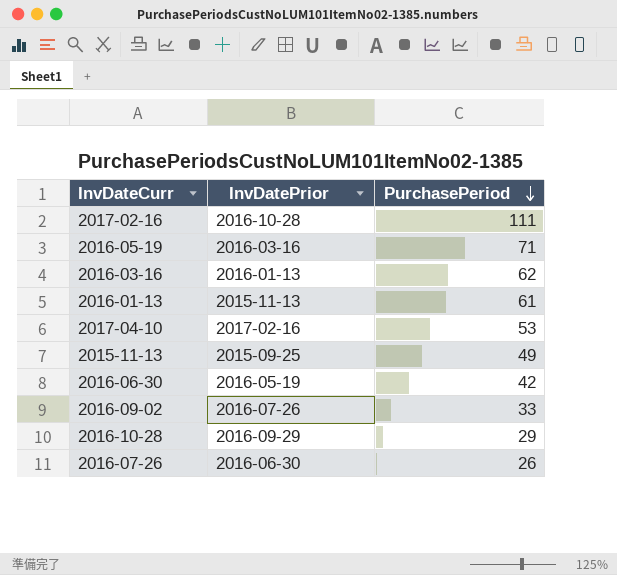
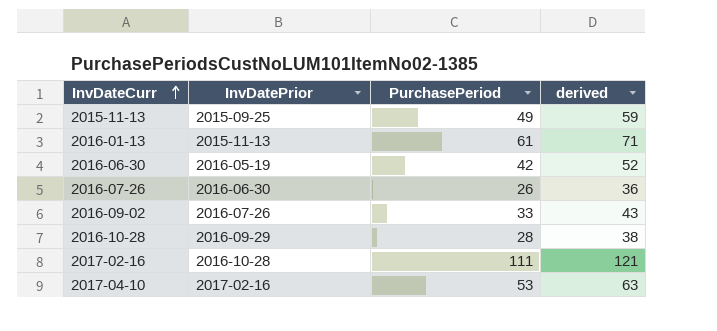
row order: PurchasePeriod descending -> InvDateCurr ascending
column derived | formula: none -> [PurchasePeriod] + 10
row 2016-05-19: 2016-03-16 | 71 -> none
row 2016-03-16: 2016-01-13 | 62 -> none
2016-10-28 | PurchasePeriod: 29 -> 28

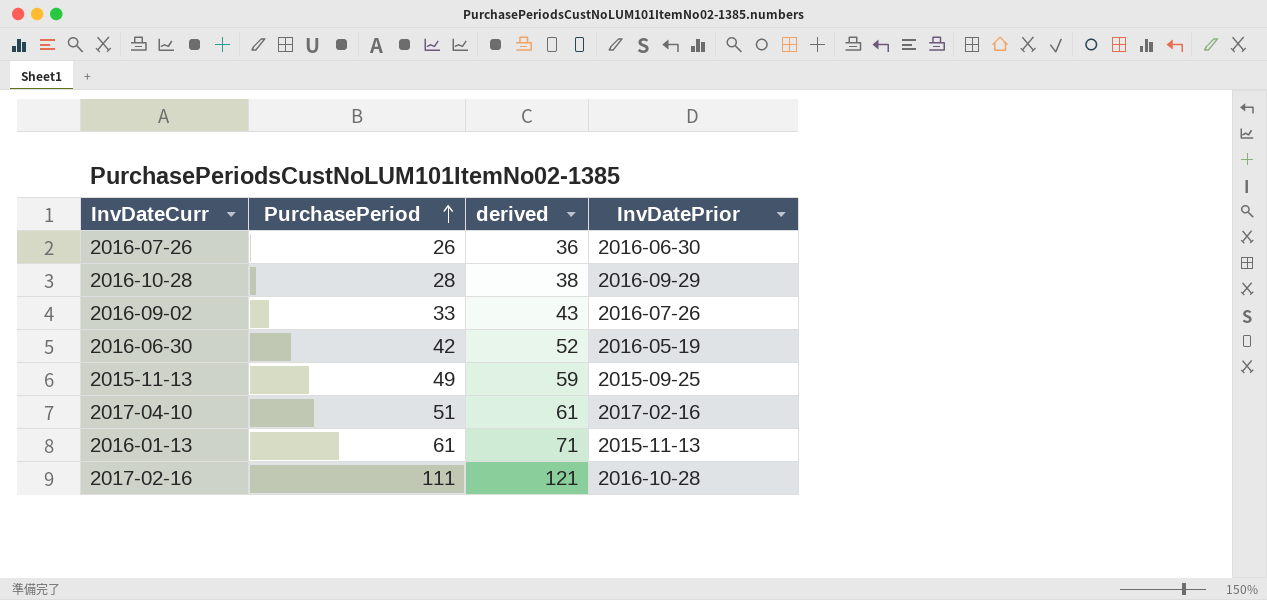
row order: InvDateCurr ascending -> PurchasePeriod ascending
column InvDatePrior | position: 2 -> 4
2017-04-10 | PurchasePeriod: 53 -> 51
2017-04-10 | derived: 63 -> 61

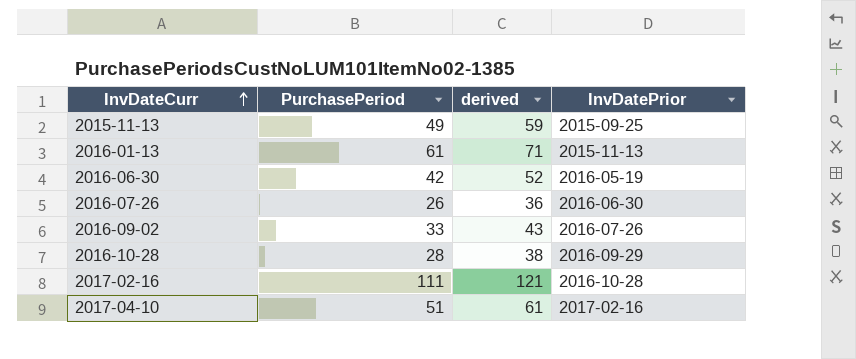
row order: PurchasePeriod ascending -> InvDateCurr ascending

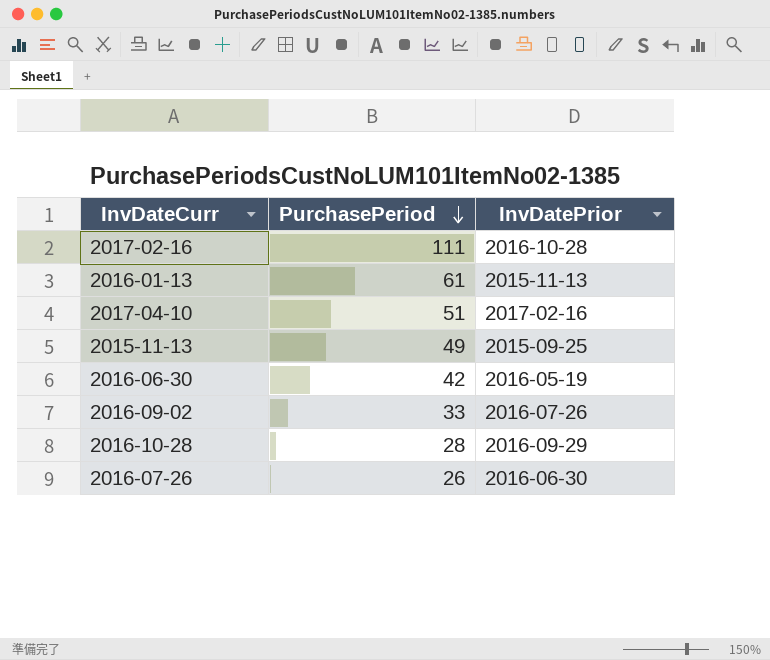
row order: InvDateCurr ascending -> PurchasePeriod descending
column derived | formula: [PurchasePeriod] + 10 -> none

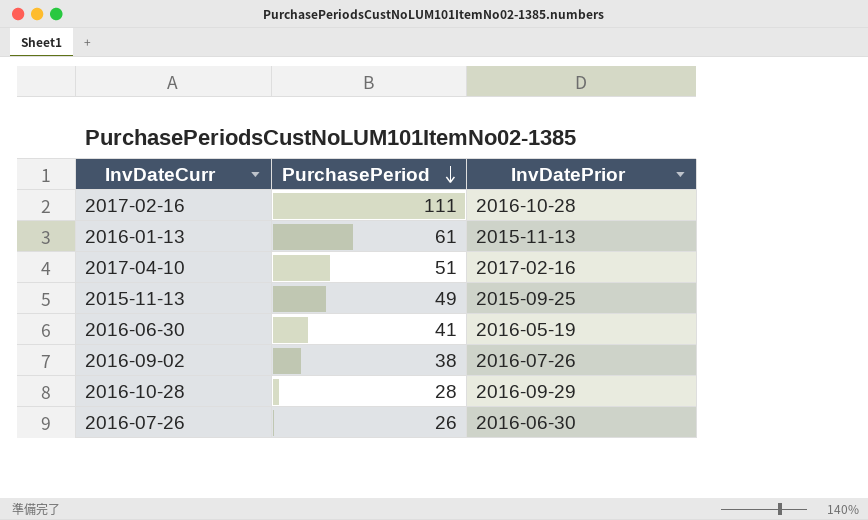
2016-06-30 | PurchasePeriod: 42 -> 41
2016-09-02 | PurchasePeriod: 33 -> 38

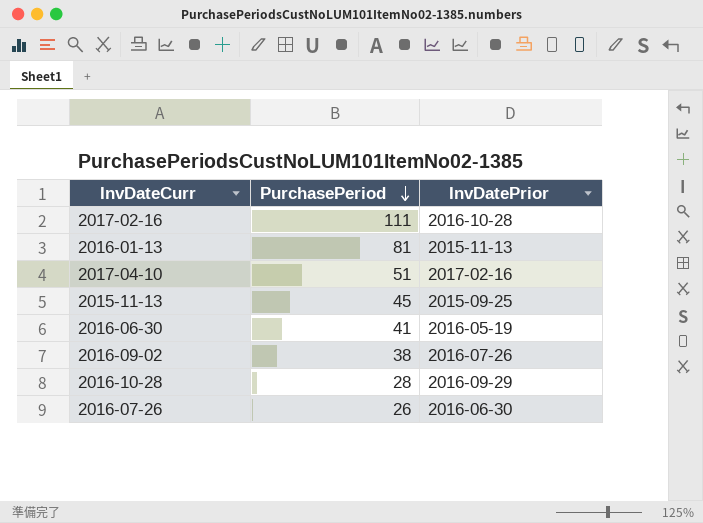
2016-01-13 | PurchasePeriod: 61 -> 81
2015-11-13 | PurchasePeriod: 49 -> 45

